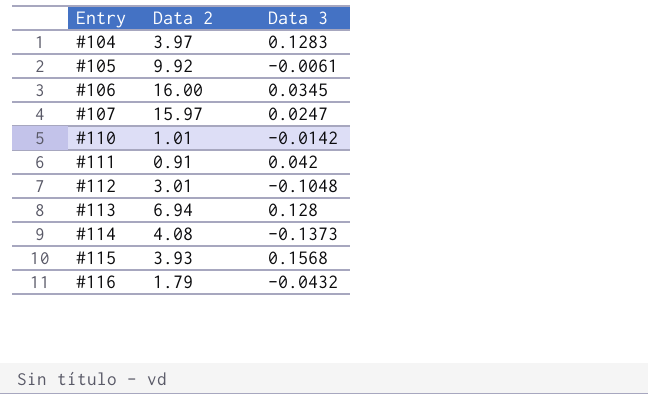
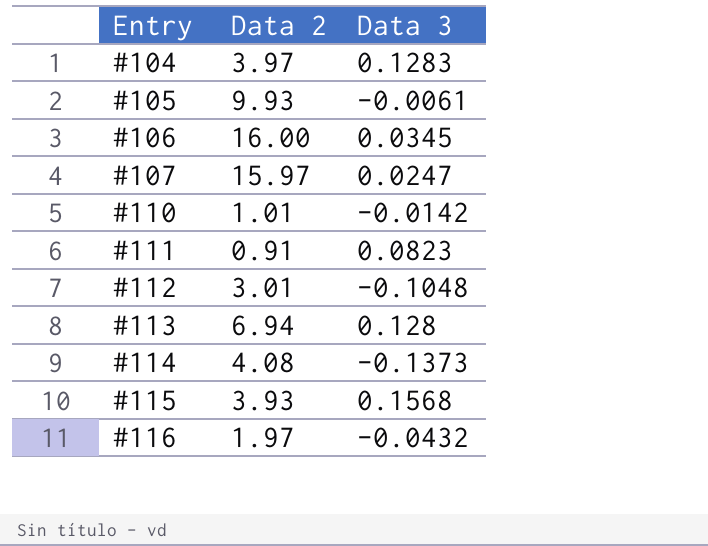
#105 | Data 2: 9.92 -> 9.93
#111 | Data 3: 0.042 -> 0.0823
#116 | Data 2: 1.79 -> 1.97

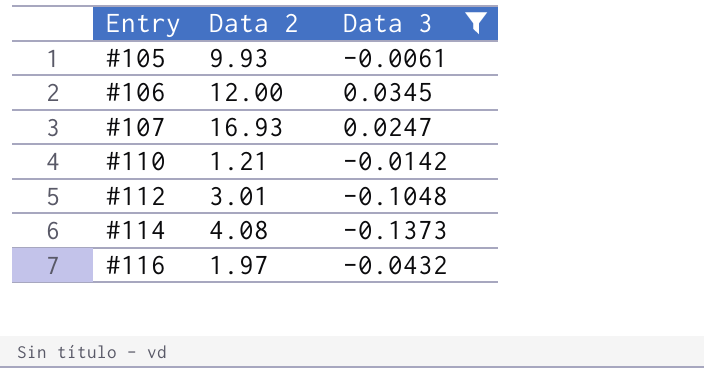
filter: none -> Data 3 <= 0.0345
#106 | Data 2: 16.00 -> 12.00
#107 | Data 2: 15.97 -> 16.93
#110 | Data 2: 1.01 -> 1.21

